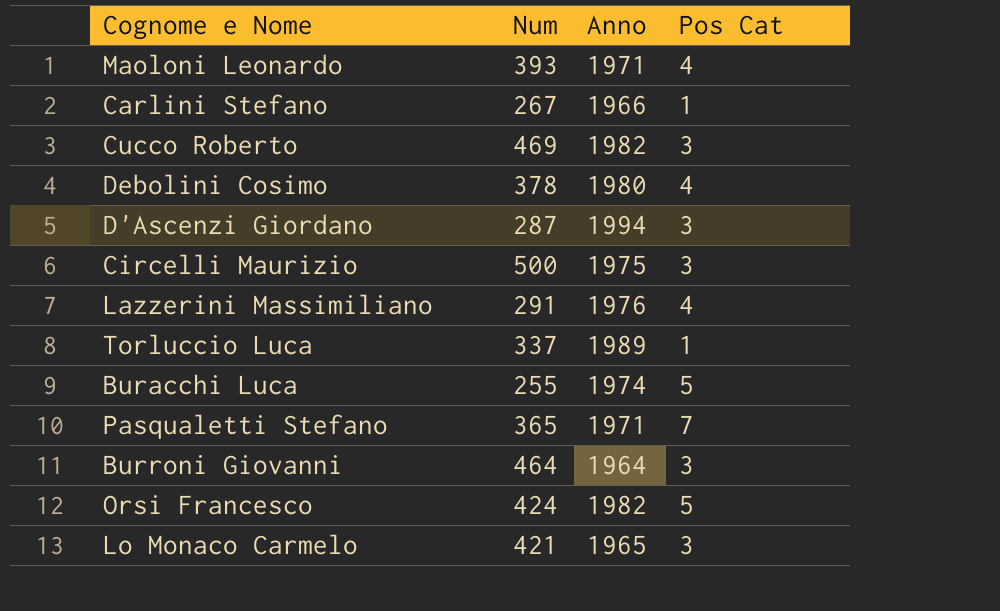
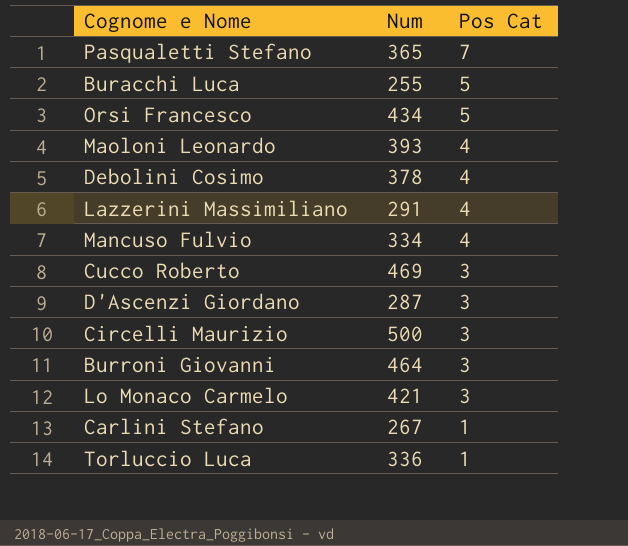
row order: none -> Pos Cat descending
column Anno | position: 3 -> none
Orsi Francesco | Num: 424 -> 434
row Mancuso Fulvio: none -> 334 | 4
Torluccio Luca | Num: 337 -> 336

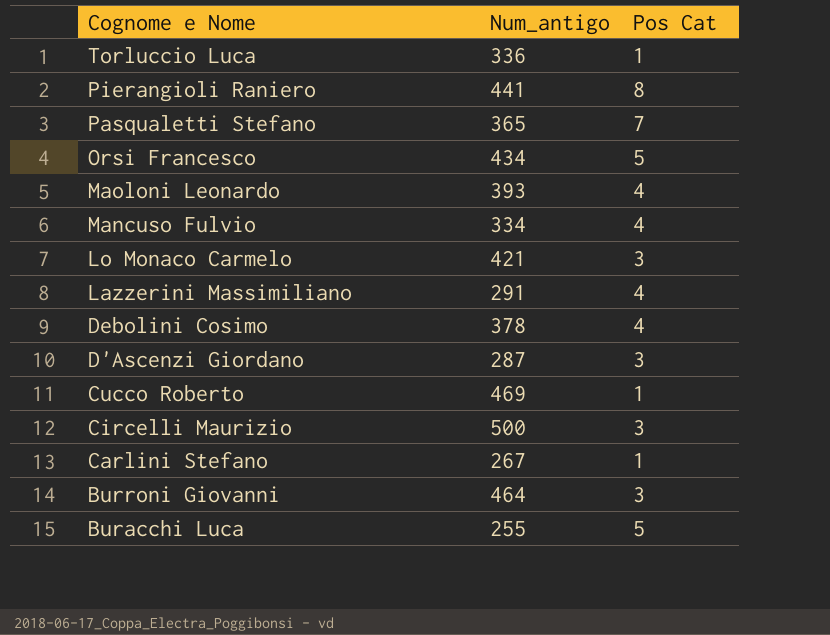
row order: Pos Cat descending -> Cognome e Nome descending
column name: Num -> Num_antigo
row Pierangioli Raniero: none -> 441 | 8
Cucco Roberto | Pos Cat: 3 -> 1

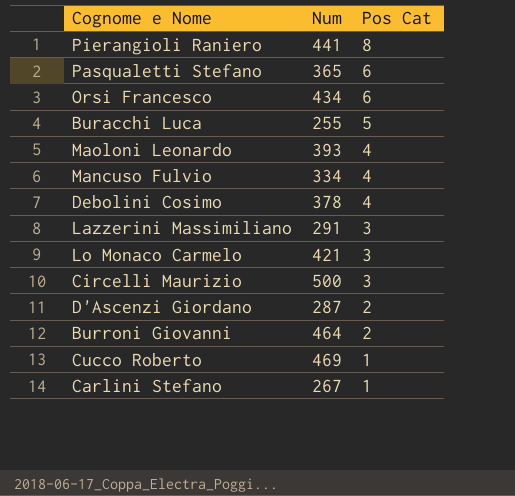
row order: Cognome e Nome descending -> Pos Cat descending
column name: Num_antigo -> Num
row Torluccio Luca: 336 | 1 -> none
Pasqualetti Stefano | Pos Cat: 7 -> 6
Orsi Francesco | Pos Cat: 5 -> 6
Lazzerini Massimiliano | Pos Cat: 4 -> 3
D'Ascenzi Giordano | Pos Cat: 3 -> 2
Burroni Giovanni | Pos Cat: 3 -> 2

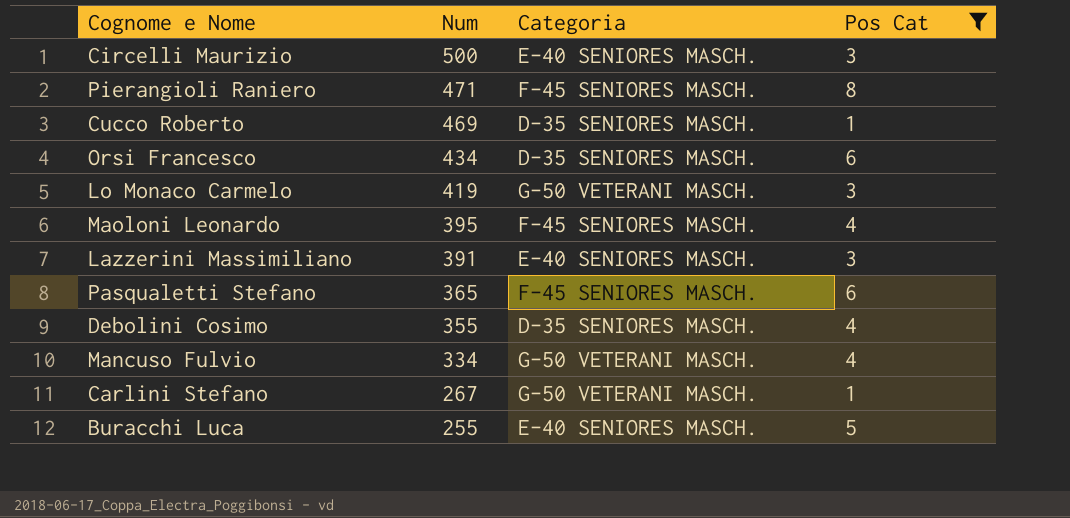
filter: none -> Pos Cat != 2
row order: Pos Cat descending -> Num descending
column Categoria | position: none -> 3
Pierangioli Raniero | Num: 441 -> 471
Lo Monaco Carmelo | Num: 421 -> 419
Maoloni Leonardo | Num: 393 -> 395
Lazzerini Massimiliano | Num: 291 -> 391
Debolini Cosimo | Num: 378 -> 355

